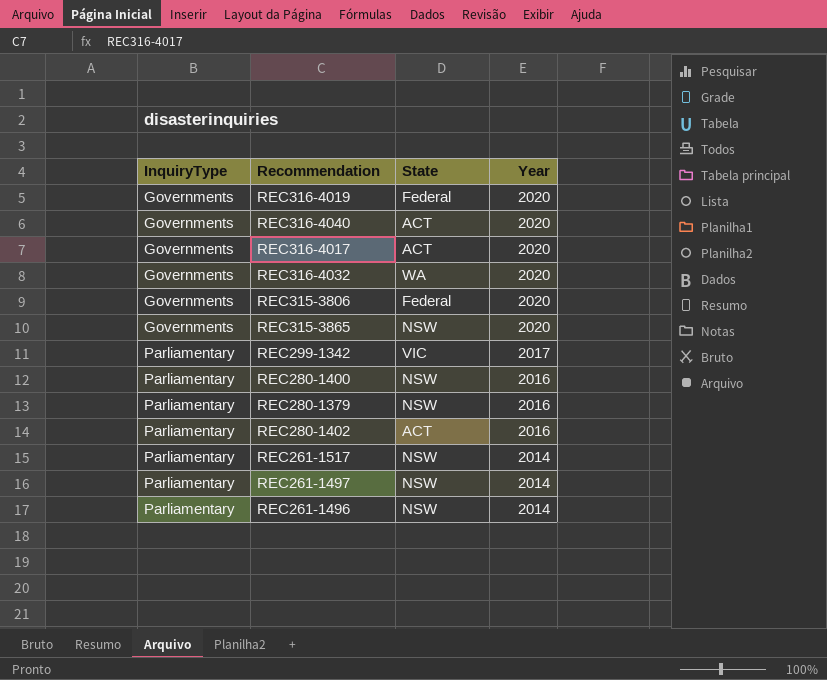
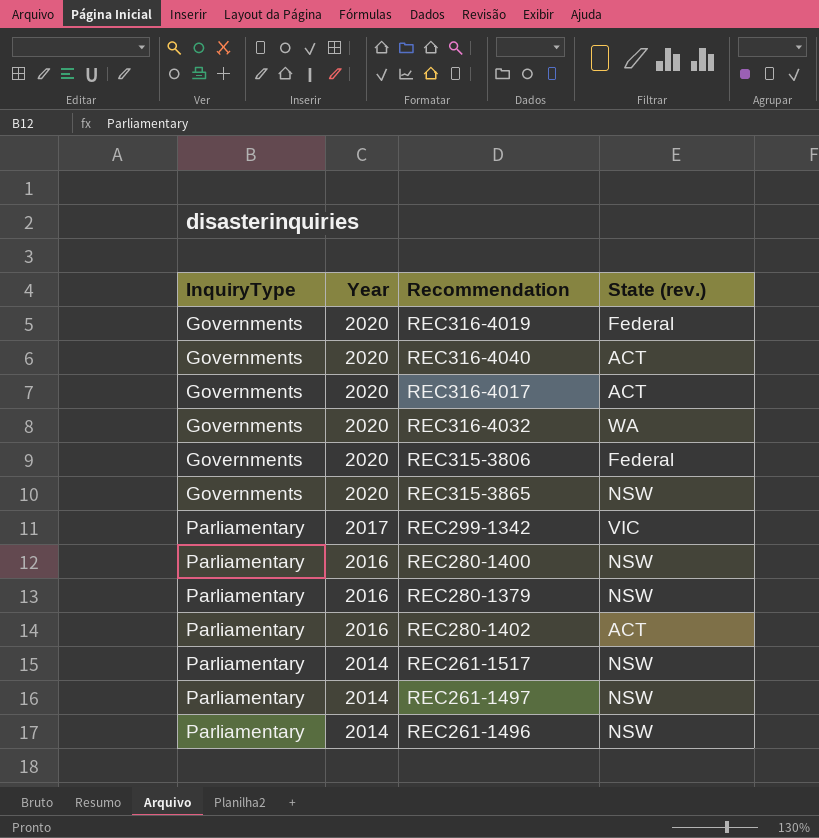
column Year | position: 4 -> 2
column name: State -> State (rev.)

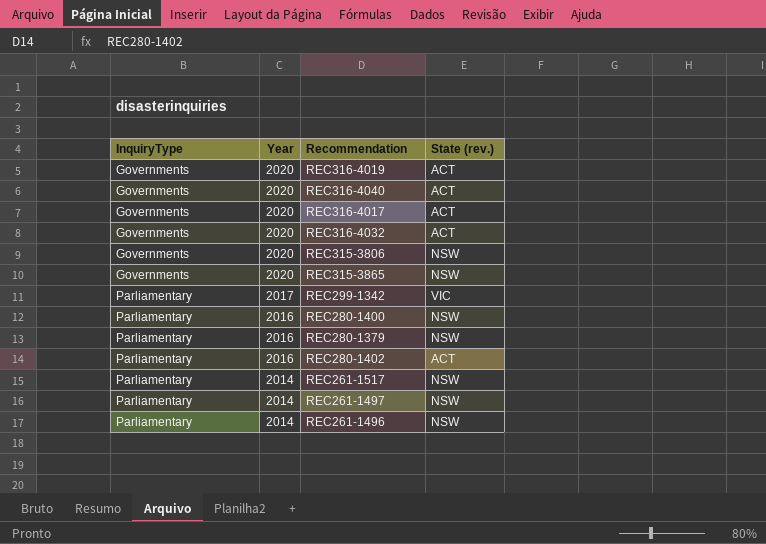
REC316-4019 | State (rev.): Federal -> ACT
REC316-4032 | State (rev.): WA -> ACT
REC315-3806 | State (rev.): Federal -> NSW

